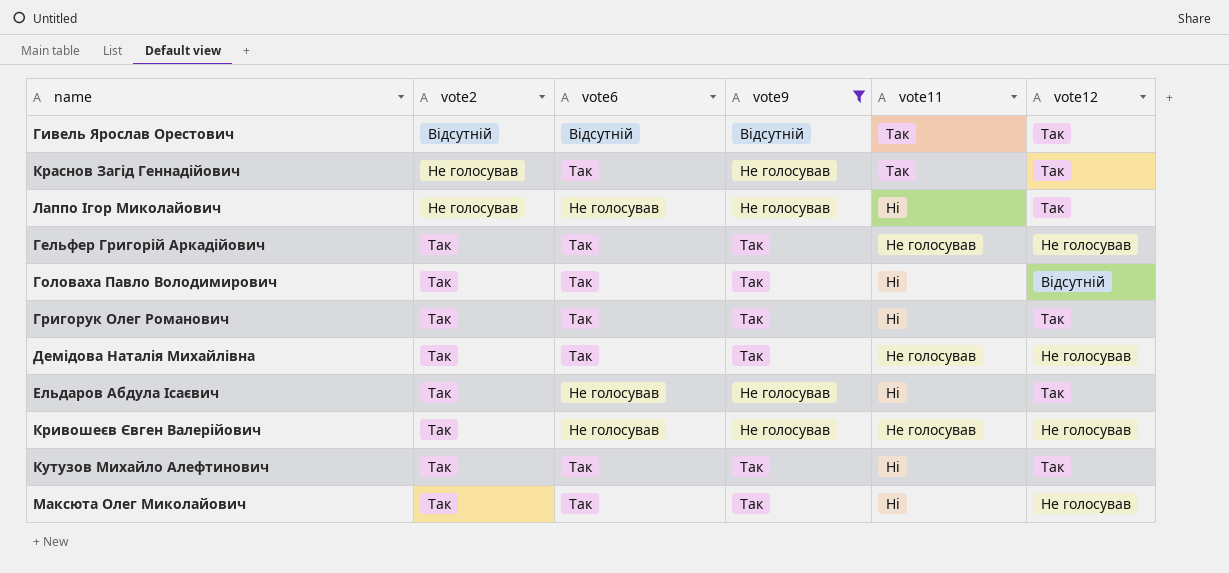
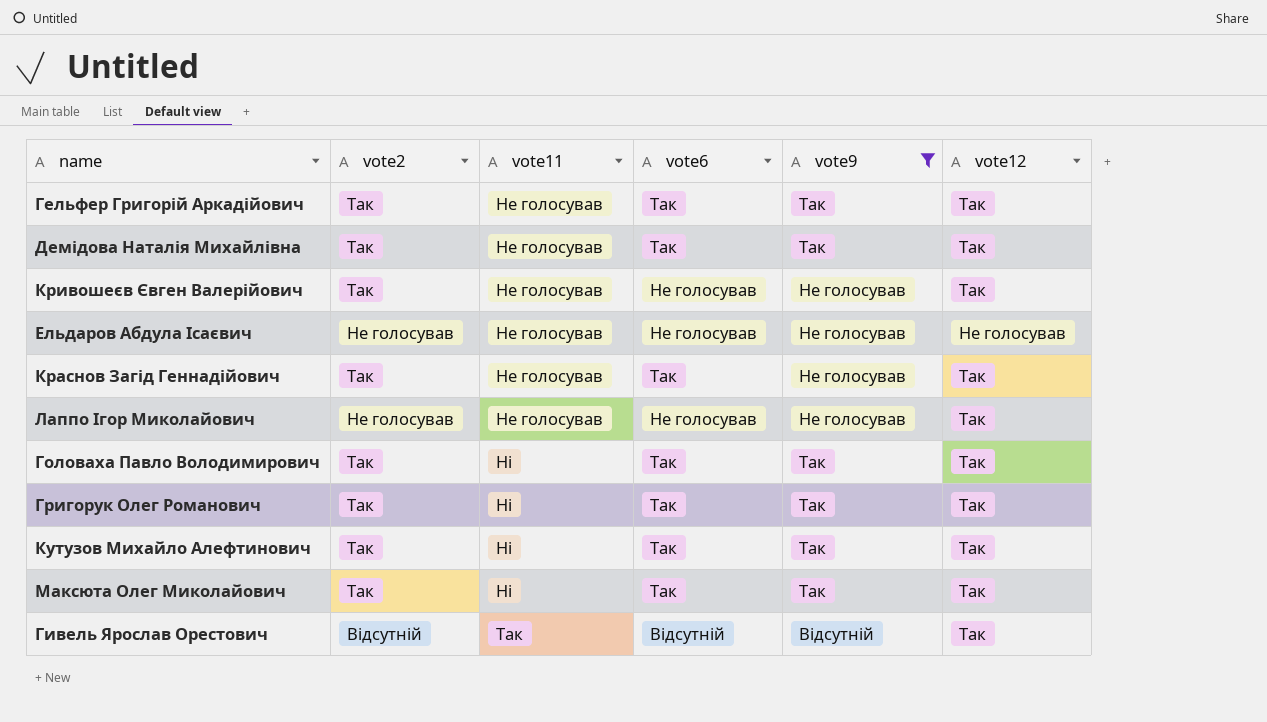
row order: vote2 ascending -> vote11 ascending
column vote11 | position: 5 -> 3
Гельфер Григорій Аркадійович | vote12: Не голосував -> Так
Демідова Наталія Михайлівна | vote12: Не голосував -> Так
Кривошеєв Євген Валерійович | vote12: Не голосував -> Так
Ельдаров Абдула Ісаєвич | vote2: Так -> Не голосував
Ельдаров Абдула Ісаєвич | vote11: Ні -> Не голосував
Ельдаров Абдула Ісаєвич | vote12: Так -> Не голосував
Краснов Загід Геннадійович | vote2: Не голосував -> Так
Краснов Загід Геннадійович | vote11: Так -> Не голосував
Лаппо Ігор Миколайович | vote11: Ні -> Не голосував
Головаха Павло Володимирович | vote12: Відсутній -> Так
Максюта Олег Миколайович | vote12: Не голосував -> Так

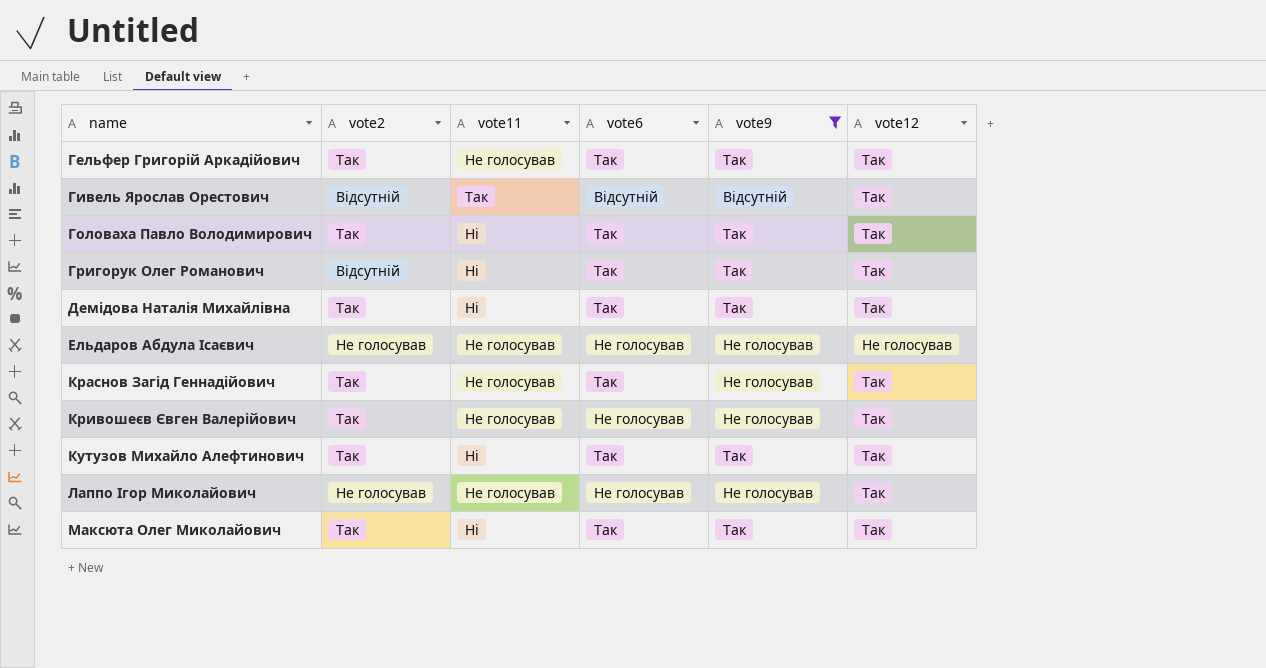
row order: vote11 ascending -> name ascending
Григорук Олег Романович | vote2: Так -> Відсутній
Демідова Наталія Михайлівна | vote11: Не голосував -> Ні

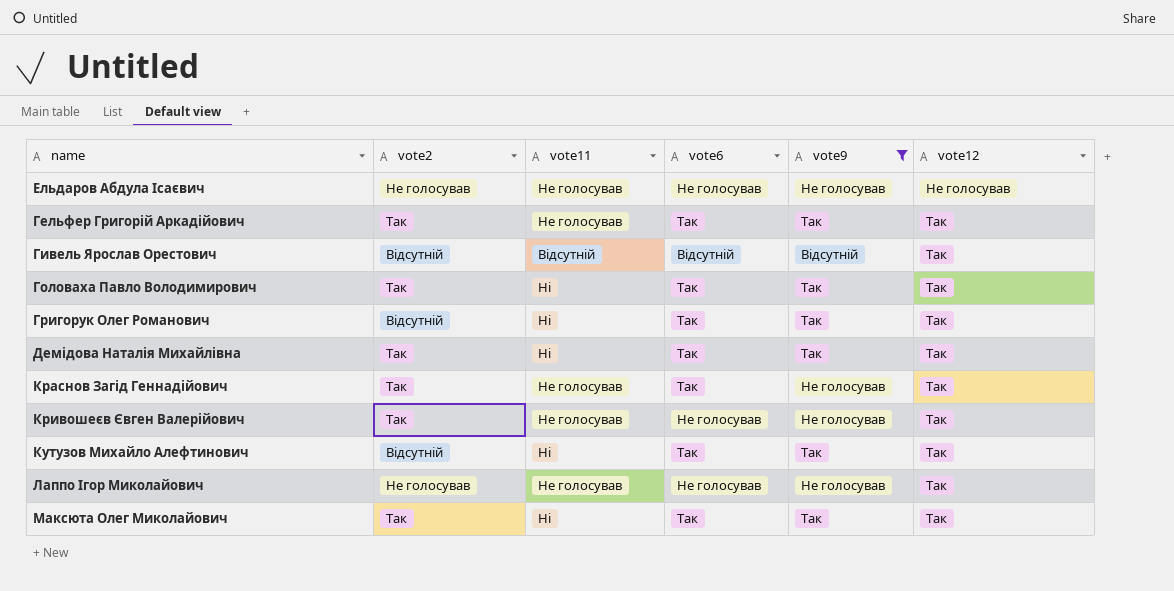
row order: name ascending -> vote12 ascending
Гивель Ярослав Орестович | vote11: Так -> Відсутній
Кутузов Михайло Алефтинович | vote2: Так -> Відсутній

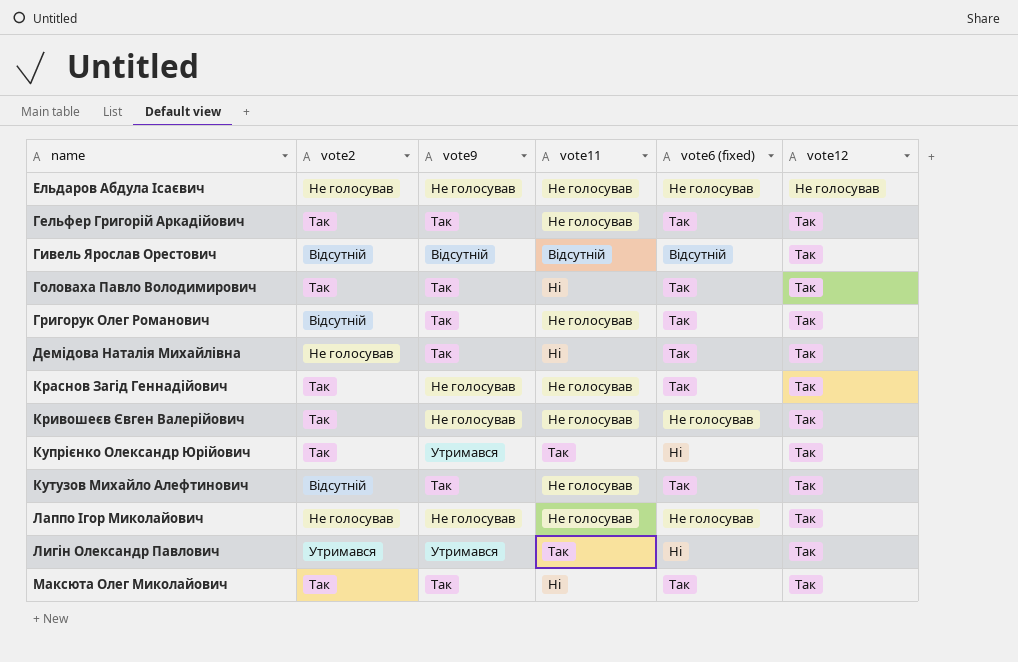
filter: vote9 != Утримався -> none
column vote9 | position: 5 -> 3
column name: vote6 -> vote6 (fixed)
Григорук Олег Романович | vote11: Ні -> Не голосував
Демідова Наталія Михайлівна | vote2: Так -> Не голосував
Кутузов Михайло Алефтинович | vote11: Ні -> Не голосував

